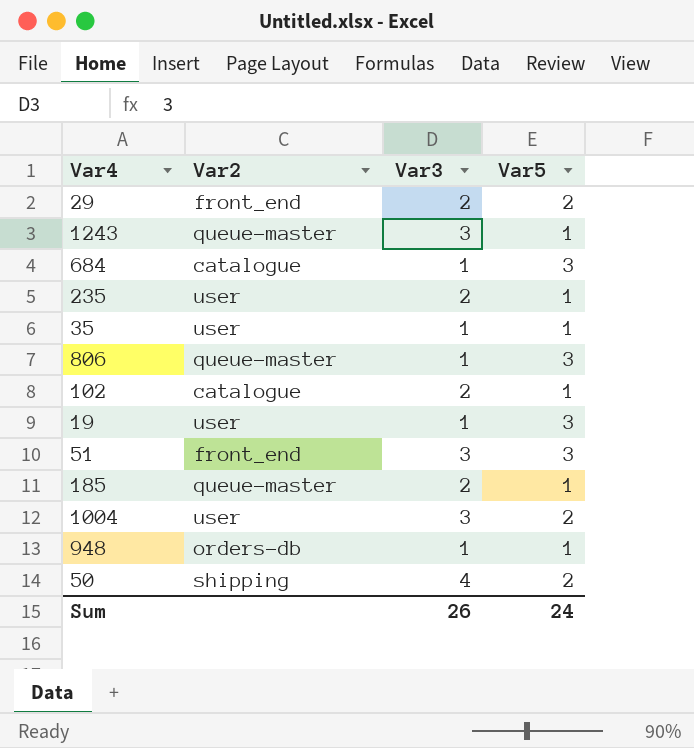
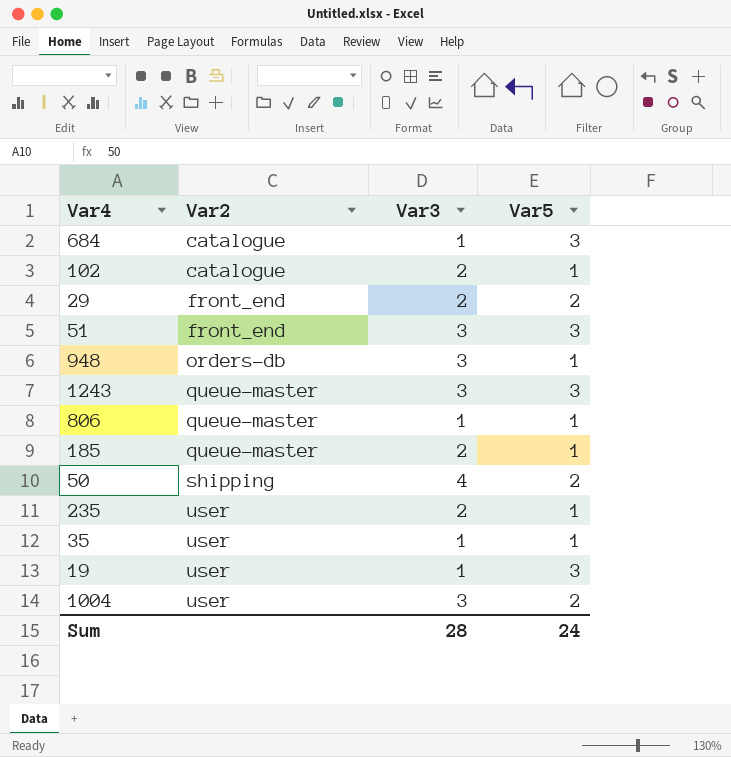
row order: none -> Var2 ascending
948 | Var3: 1 -> 3
1243 | Var5: 1 -> 3
806 | Var5: 3 -> 1
Sum | Var3: 26 -> 28

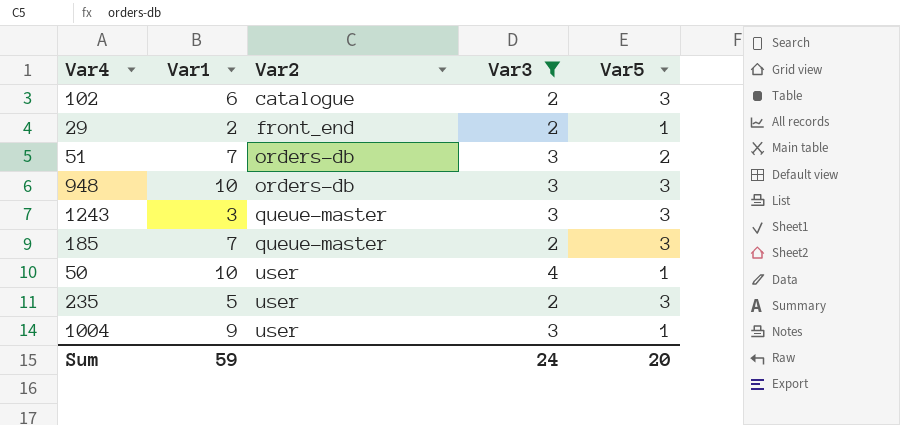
filter: none -> Var3 != 1
column Var1 | position: none -> 2
102 | Var5: 1 -> 3
29 | Var5: 2 -> 1
51 | Var2: front_end -> orders-db
51 | Var5: 3 -> 2
948 | Var5: 1 -> 3
185 | Var5: 1 -> 3
50 | Var2: shipping -> user
50 | Var5: 2 -> 1
235 | Var5: 1 -> 3
1004 | Var5: 2 -> 1
Sum | Var3: 28 -> 24
Sum | Var5: 24 -> 20

